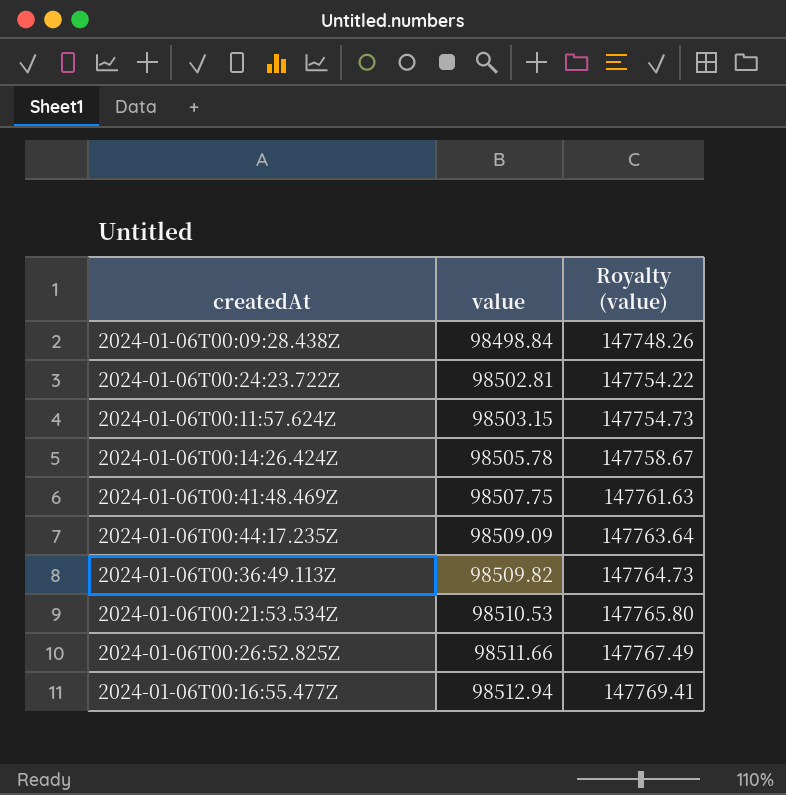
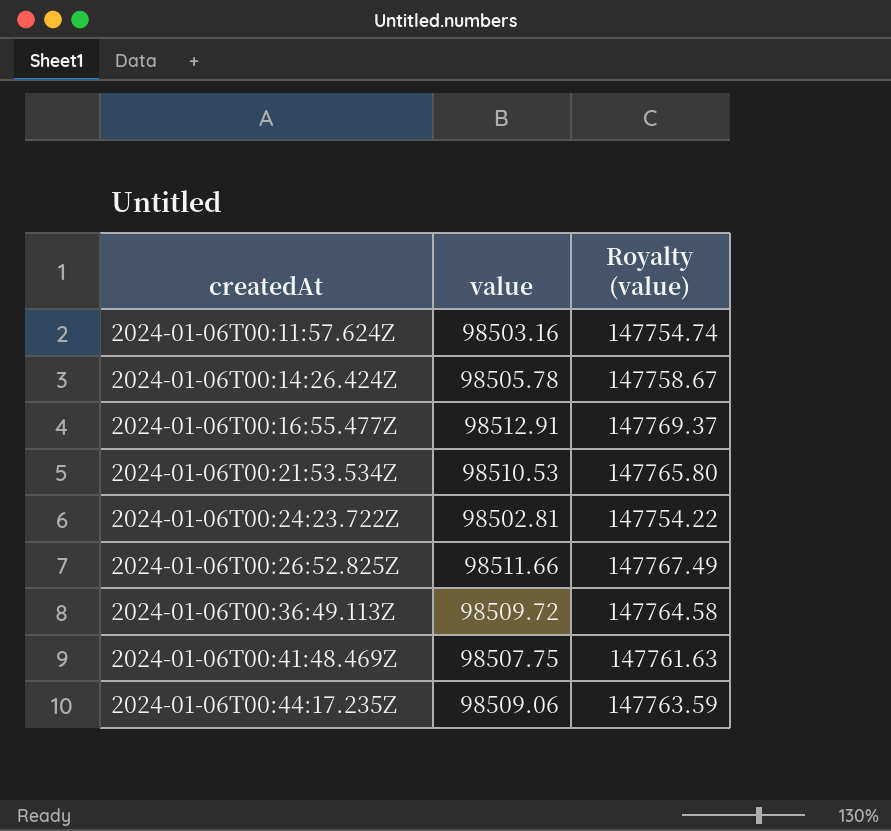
row order: value ascending -> createdAt ascending
row 2024-01-06T00:09:28.438Z: 98498.84 | 147748.26 -> none
2024-01-06T00:11:57.624Z | value: 98503.15 -> 98503.16
2024-01-06T00:11:57.624Z | Royalty (value): 147754.73 -> 147754.74
2024-01-06T00:16:55.477Z | value: 98512.94 -> 98512.91
2024-01-06T00:16:55.477Z | Royalty (value): 147769.41 -> 147769.37
2024-01-06T00:36:49.113Z | value: 98509.82 -> 98509.72
2024-01-06T00:36:49.113Z | Royalty (value): 147764.73 -> 147764.58
2024-01-06T00:44:17.235Z | value: 98509.09 -> 98509.06
2024-01-06T00:44:17.235Z | Royalty (value): 147763.64 -> 147763.59

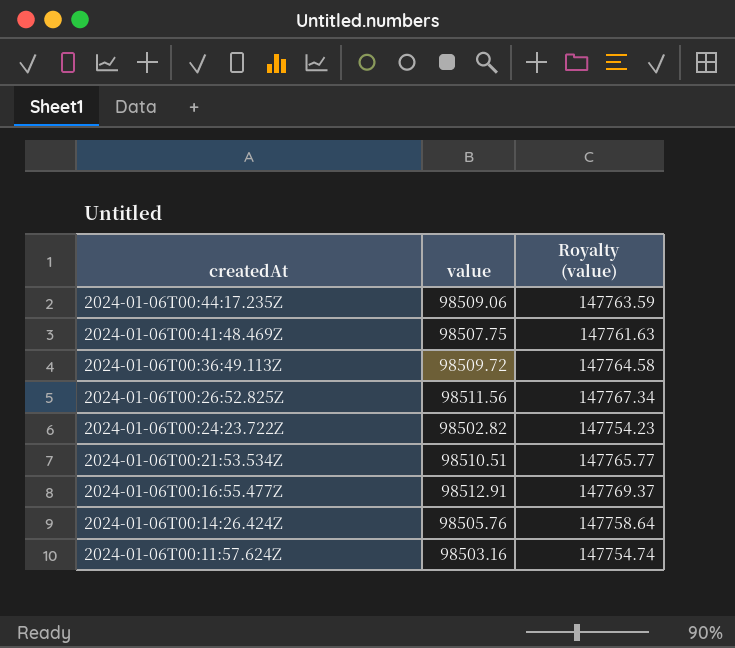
row order: createdAt ascending -> createdAt descending
2024-01-06T00:26:52.825Z | value: 98511.66 -> 98511.56
2024-01-06T00:26:52.825Z | Royalty (value): 147767.49 -> 147767.34
2024-01-06T00:24:23.722Z | value: 98502.81 -> 98502.82
2024-01-06T00:24:23.722Z | Royalty (value): 147754.22 -> 147754.23
2024-01-06T00:21:53.534Z | value: 98510.53 -> 98510.51
2024-01-06T00:21:53.534Z | Royalty (value): 147765.80 -> 147765.77
2024-01-06T00:14:26.424Z | value: 98505.78 -> 98505.76
2024-01-06T00:14:26.424Z | Royalty (value): 147758.67 -> 147758.64

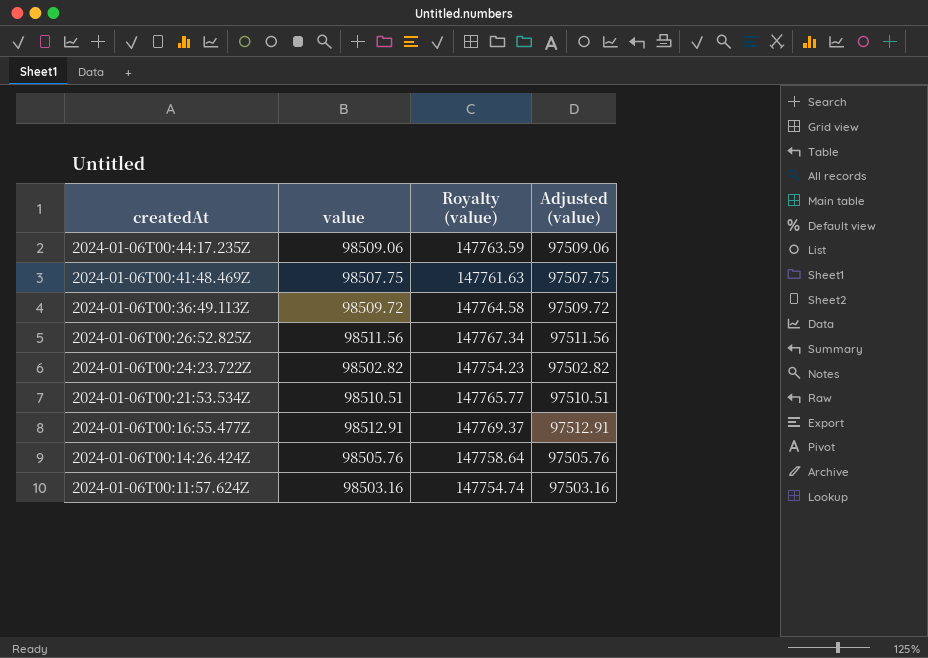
column Adjusted (value) | formula: none -> [value] - 1000

